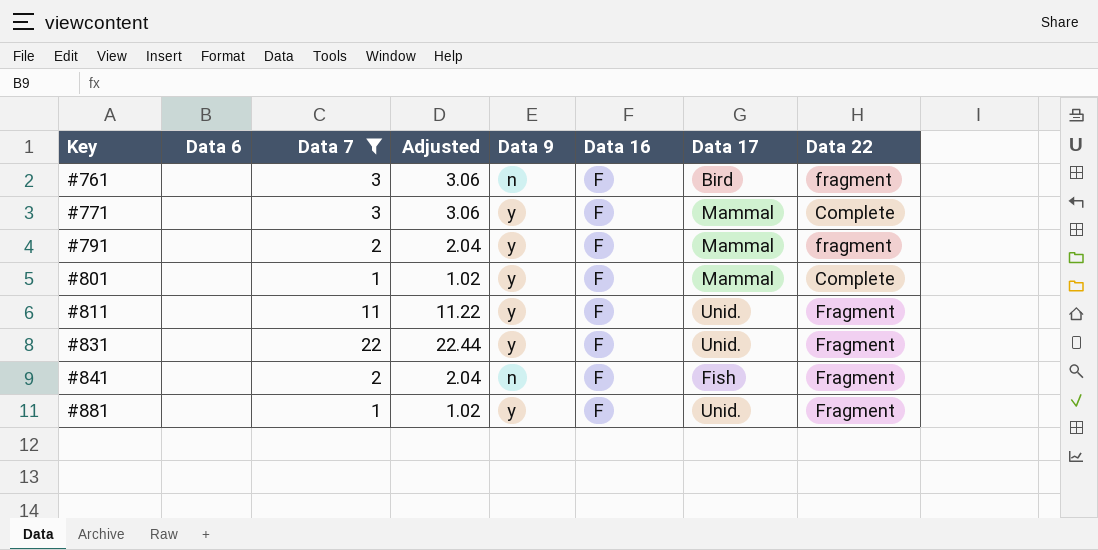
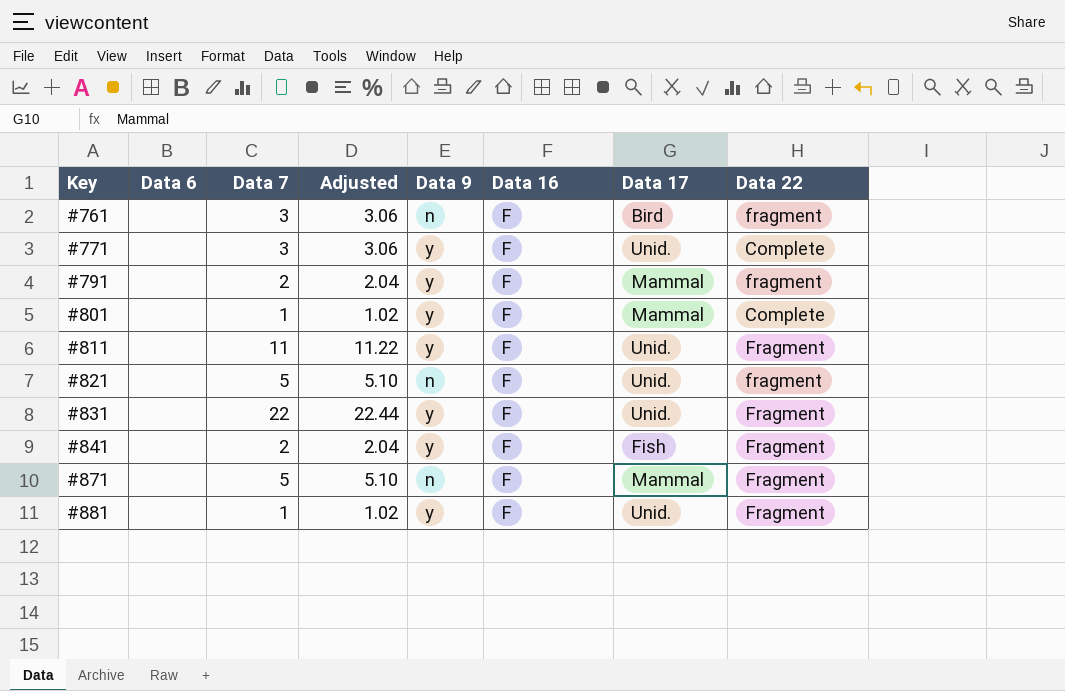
filter: Data 7 != 5 -> none
#771 | Data 17: Mammal -> Unid.
#841 | Data 9: n -> y

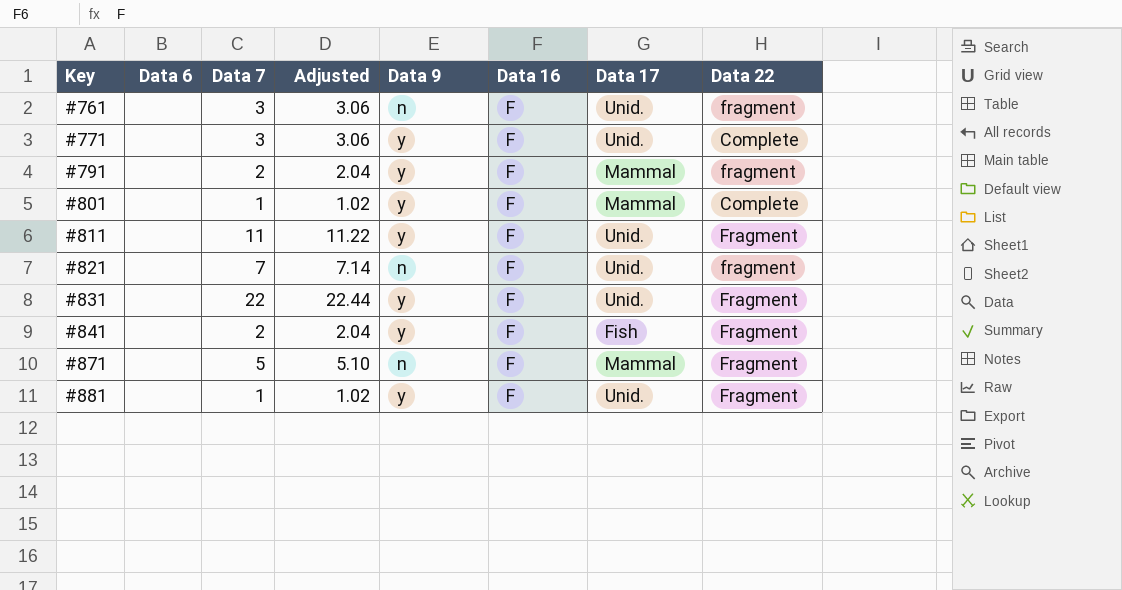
#761 | Data 17: Bird -> Unid.
#821 | Data 7: 5 -> 7
#821 | Adjusted: 5.10 -> 7.14

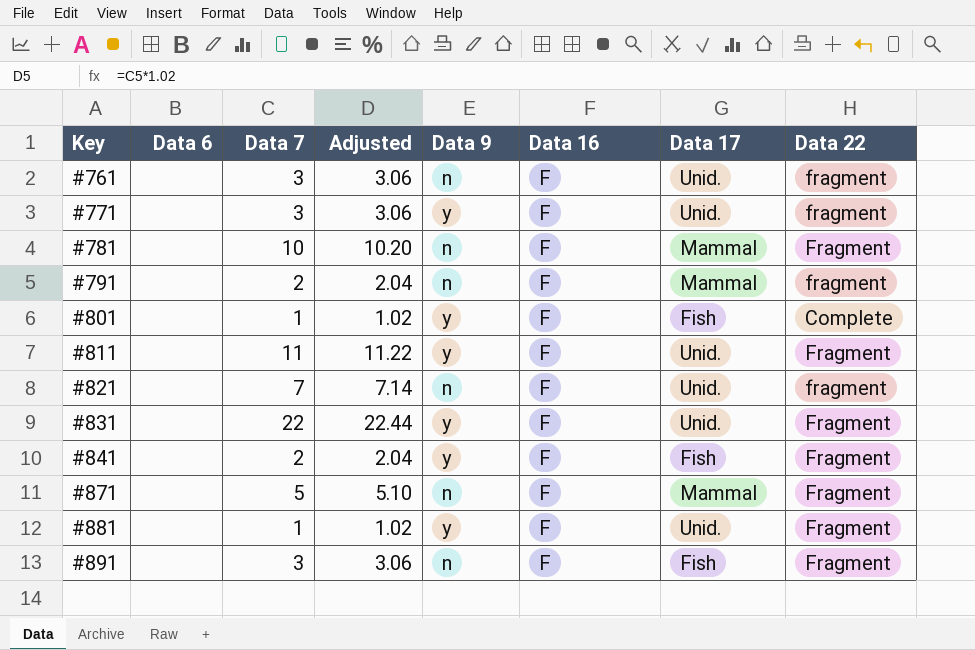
#771 | Data 22: Complete -> fragment
row #781: none -> none | 10 | 10.20 | n | F | Mammal | Fragment
#791 | Data 9: y -> n
#801 | Data 17: Mammal -> Fish
row #891: none -> none | 3 | 3.06 | n | F | Fish | Fragment

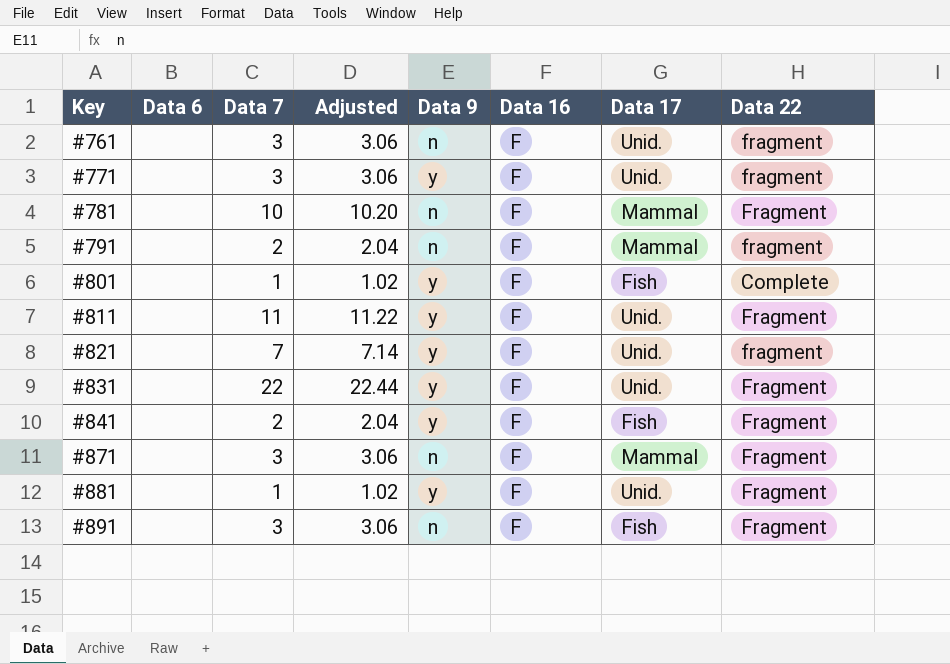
#821 | Data 9: n -> y
#871 | Data 7: 5 -> 3
#871 | Adjusted: 5.10 -> 3.06

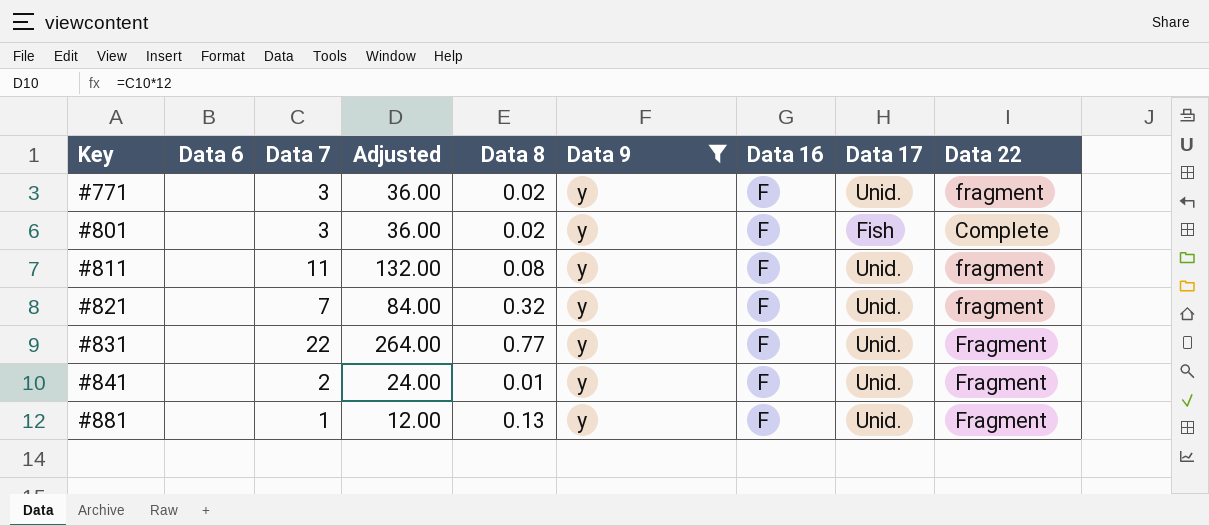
filter: none -> Data 9 = y
column Adjusted | formula: [Data 7] * 1.02 -> [Data 7] * 12
column Data 8 | position: none -> 5
#801 | Data 7: 1 -> 3
#811 | Data 22: Fragment -> fragment
#841 | Data 17: Fish -> Unid.

